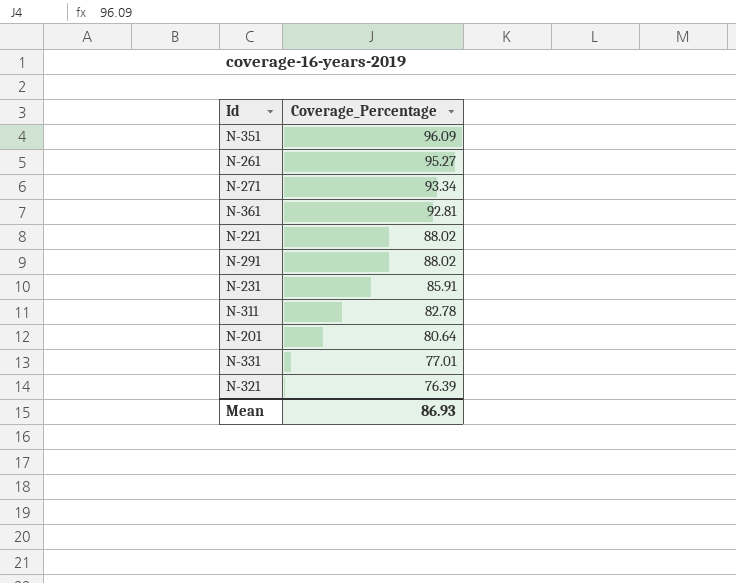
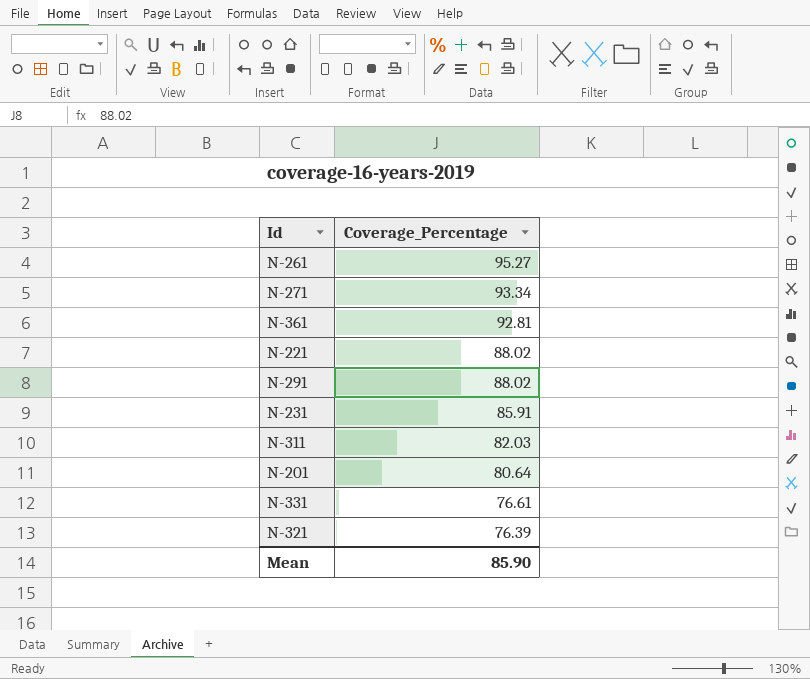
row N-351: 96.09 -> none
N-311 | Coverage_Percentage: 82.78 -> 82.03
N-331 | Coverage_Percentage: 77.01 -> 76.61
Mean | Coverage_Percentage: 86.93 -> 85.90

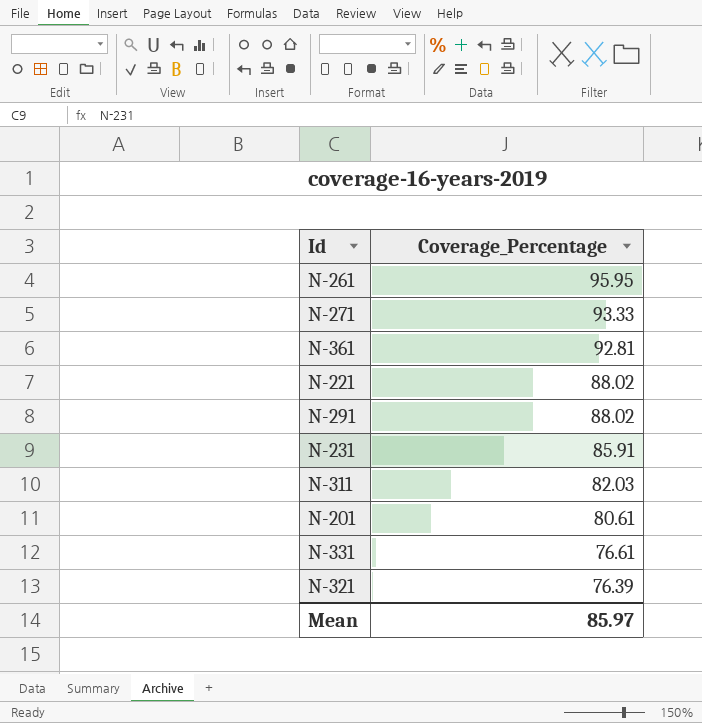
N-261 | Coverage_Percentage: 95.27 -> 95.95
N-271 | Coverage_Percentage: 93.34 -> 93.33
N-201 | Coverage_Percentage: 80.64 -> 80.61
Mean | Coverage_Percentage: 85.90 -> 85.97

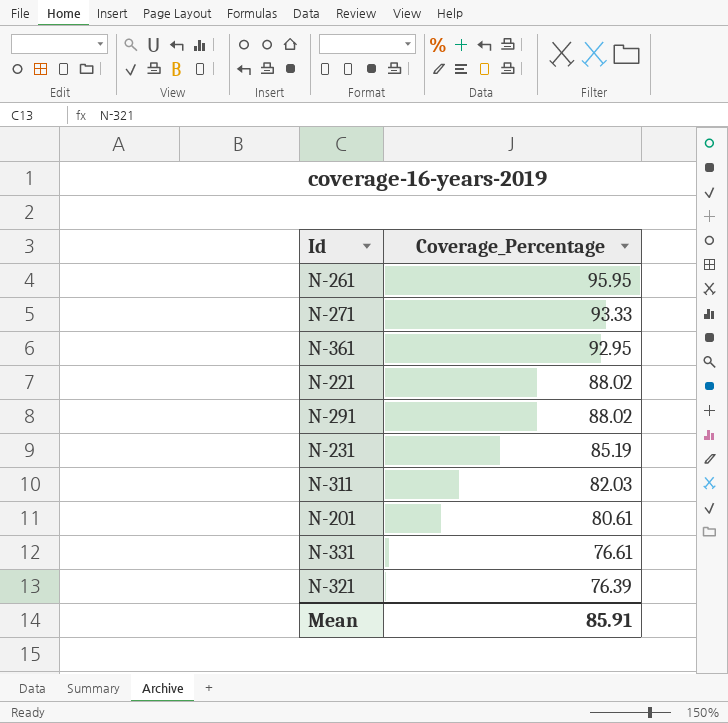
N-361 | Coverage_Percentage: 92.81 -> 92.95
N-231 | Coverage_Percentage: 85.91 -> 85.19
Mean | Coverage_Percentage: 85.97 -> 85.91

